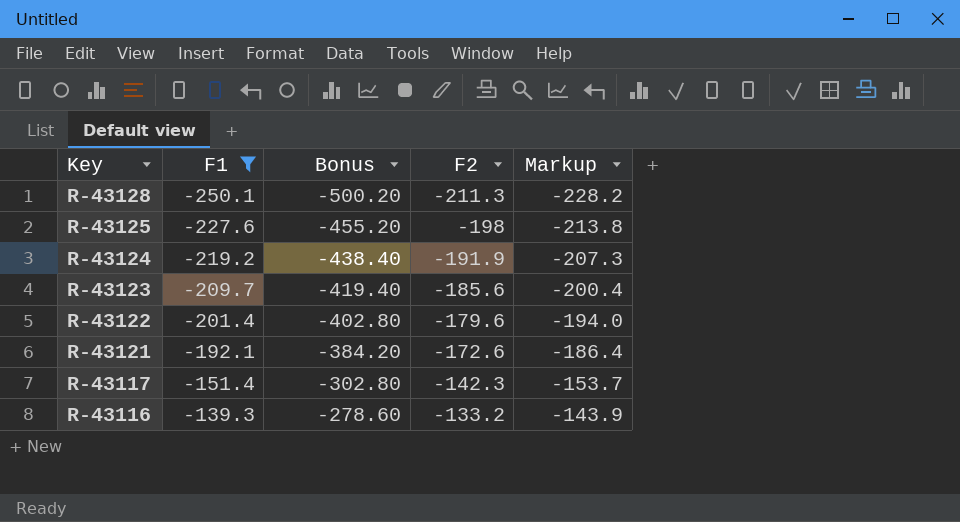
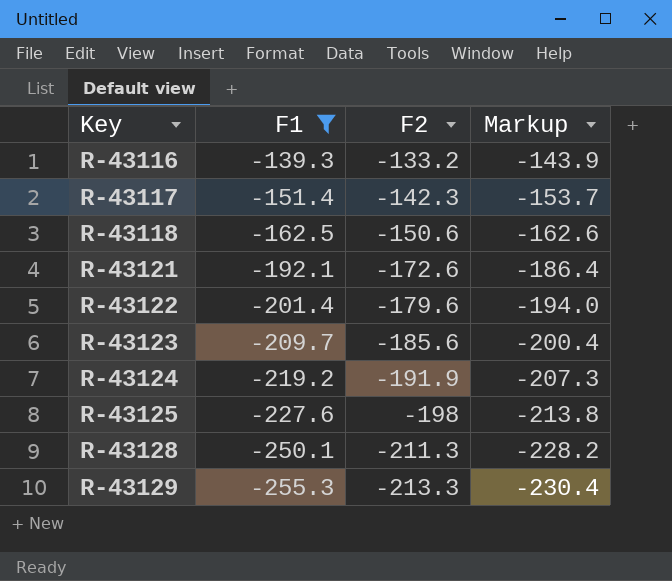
row order: Key descending -> Key ascending
column Bonus | formula: [F1] * 2 -> none
row R-43118: none -> -162.5 | -150.6 | -162.6
row R-43129: none -> -255.3 | -213.3 | -230.4

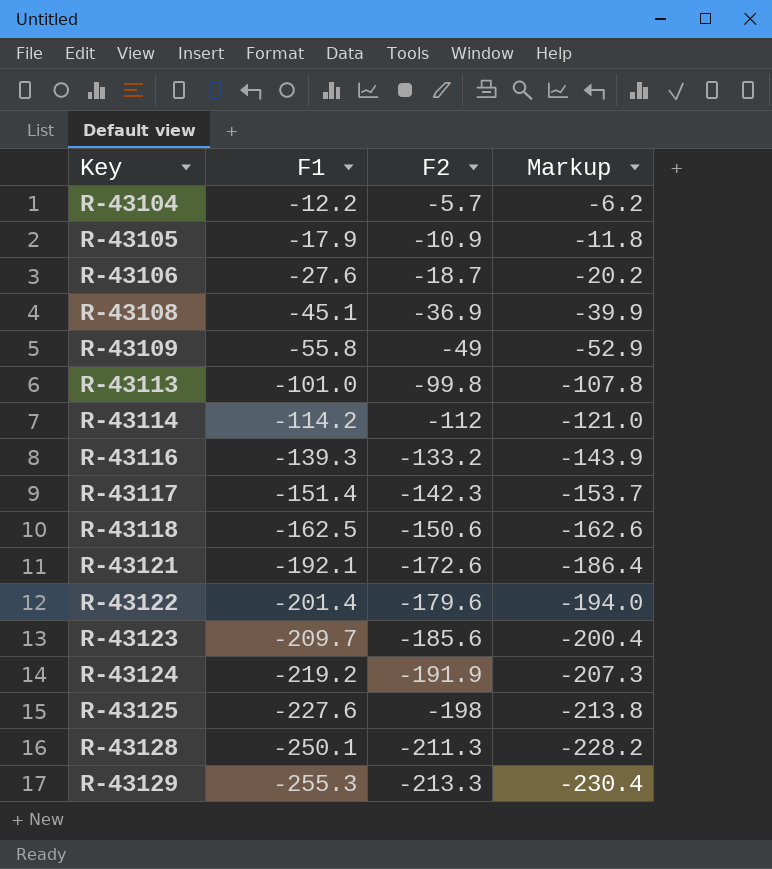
filter: F1 <= -139.3 -> none

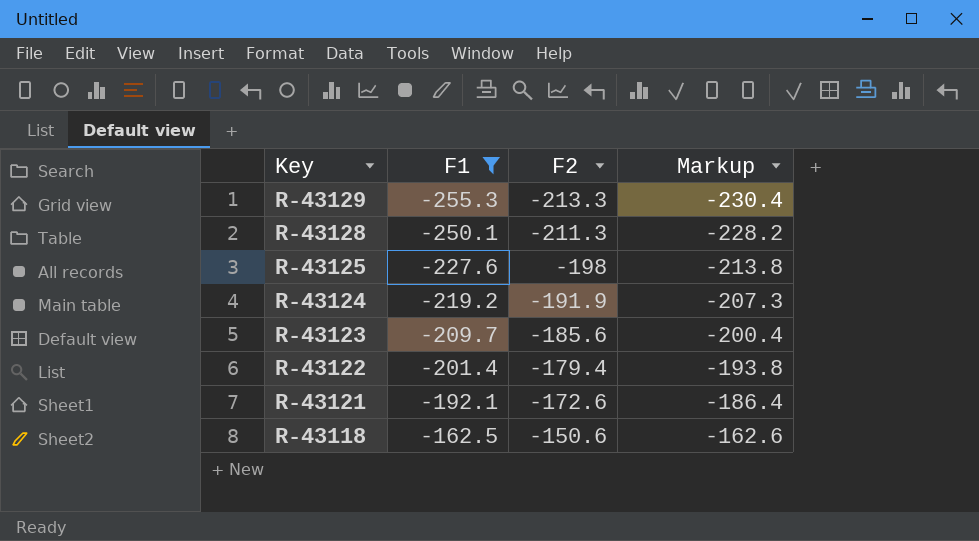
filter: none -> F1 <= -162.5
row order: Key ascending -> Key descending
R-43122 | F2: -179.6 -> -179.4
R-43122 | Markup: -194.0 -> -193.8

